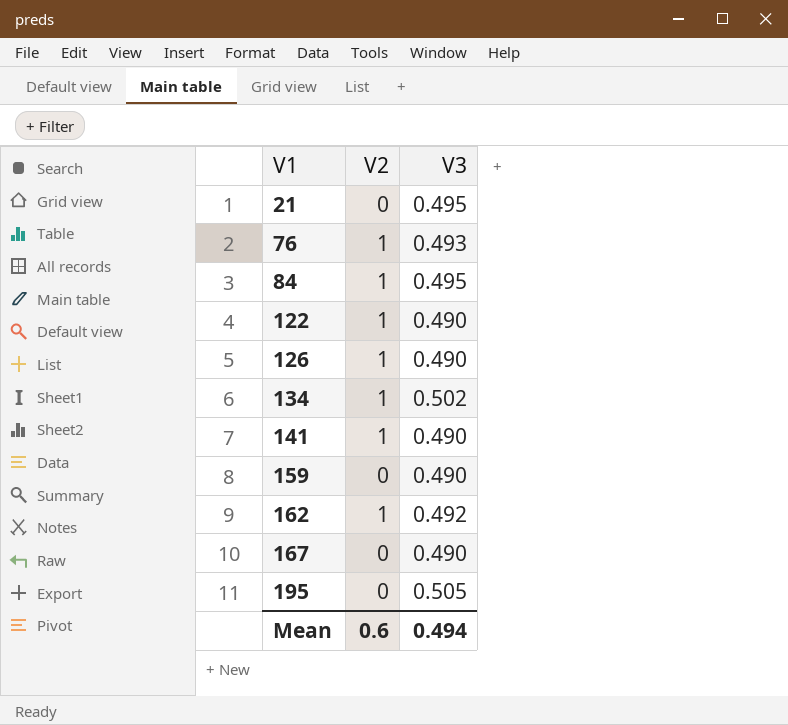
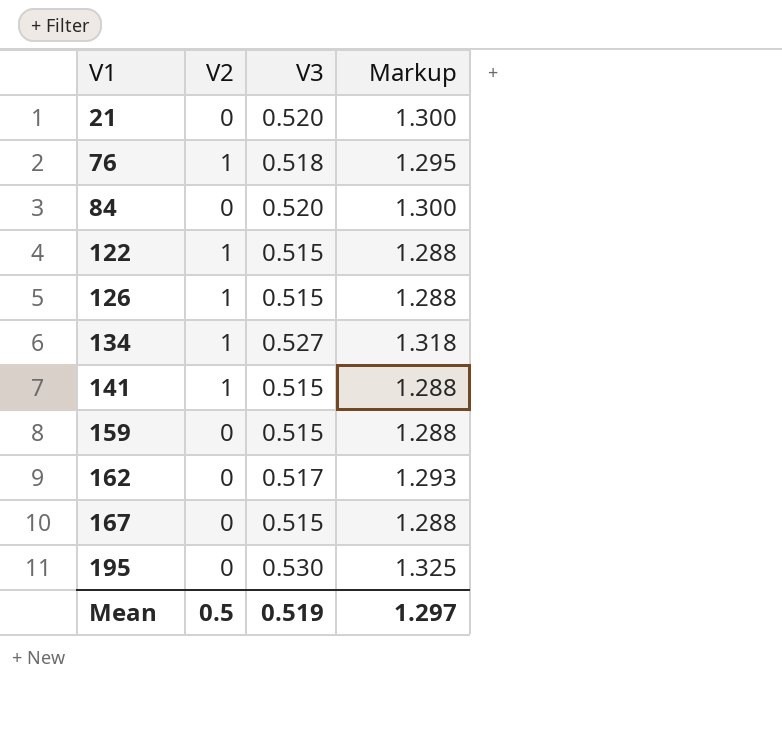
column Markup | formula: none -> [V3] * 2.5
21 | V3: 0.495 -> 0.520
76 | V3: 0.493 -> 0.518
84 | V2: 1 -> 0
84 | V3: 0.495 -> 0.520
122 | V3: 0.490 -> 0.515
126 | V3: 0.490 -> 0.515
134 | V3: 0.502 -> 0.527
141 | V3: 0.490 -> 0.515
159 | V3: 0.490 -> 0.515
162 | V2: 1 -> 0
162 | V3: 0.492 -> 0.517
167 | V3: 0.490 -> 0.515
195 | V3: 0.505 -> 0.530
Mean | V2: 0.6 -> 0.5
Mean | V3: 0.494 -> 0.519

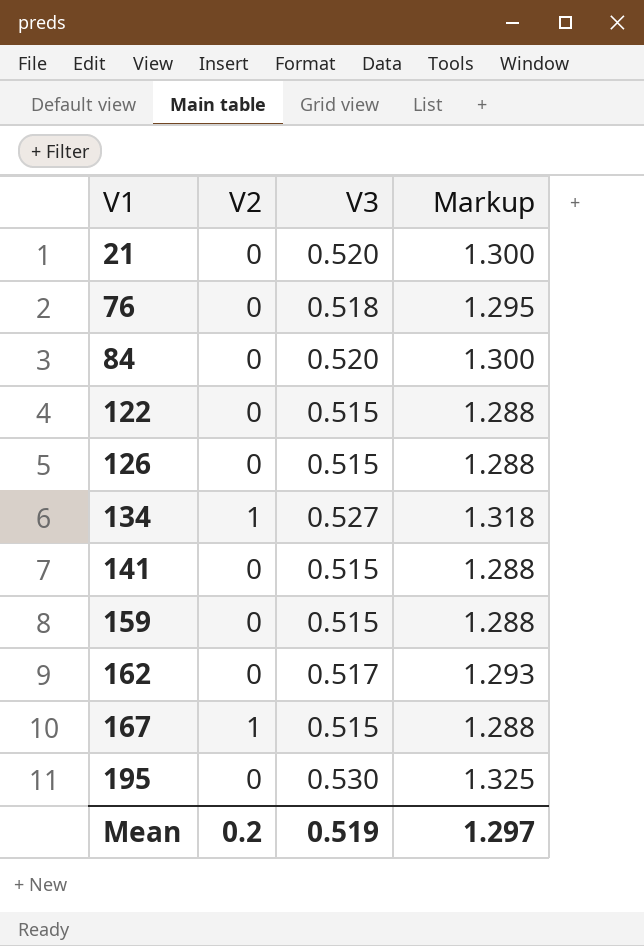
76 | V2: 1 -> 0
122 | V2: 1 -> 0
126 | V2: 1 -> 0
141 | V2: 1 -> 0
167 | V2: 0 -> 1
Mean | V2: 0.5 -> 0.2

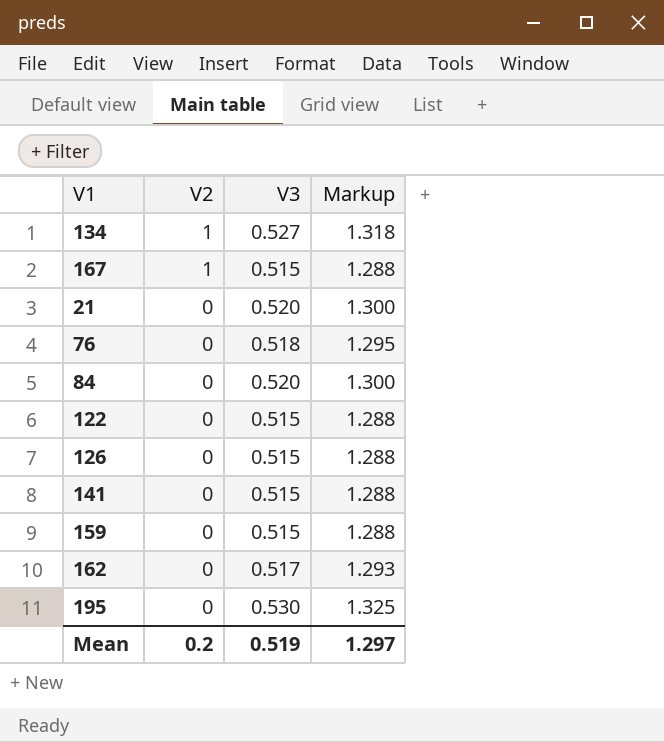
row order: V1 ascending -> V2 descending

